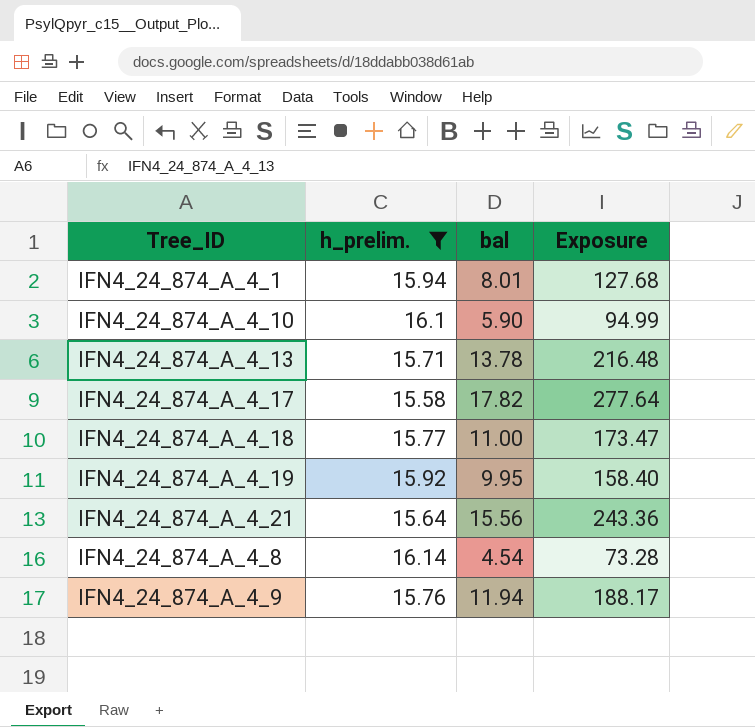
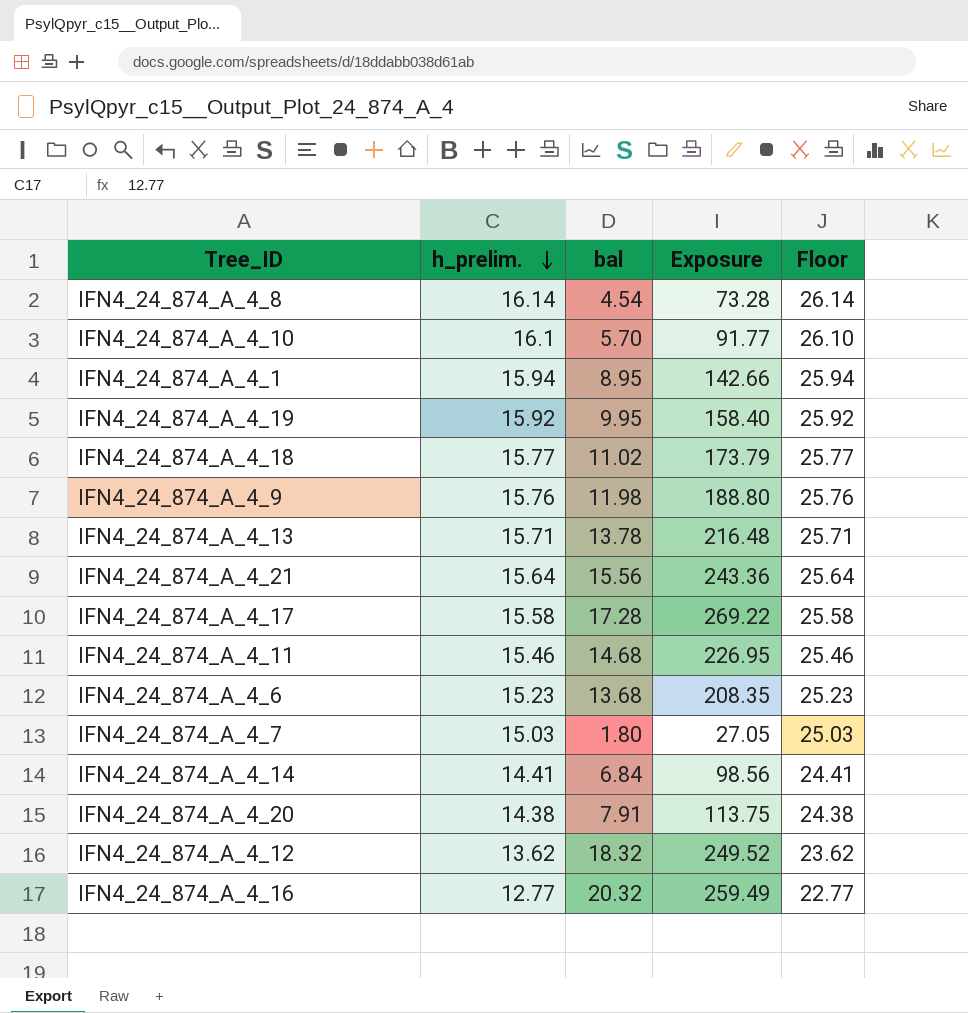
filter: h_prelim. >= 15.58 -> none
row order: none -> h_prelim. descending
column Floor | formula: none -> [h_prelim.] + 10
IFN4_24_874_A_4_10 | bal: 5.90 -> 5.70
IFN4_24_874_A_4_10 | Exposure: 94.99 -> 91.77
IFN4_24_874_A_4_1 | bal: 8.01 -> 8.95
IFN4_24_874_A_4_1 | Exposure: 127.68 -> 142.66
IFN4_24_874_A_4_18 | bal: 11.00 -> 11.02
IFN4_24_874_A_4_18 | Exposure: 173.47 -> 173.79
IFN4_24_874_A_4_9 | bal: 11.94 -> 11.98
IFN4_24_874_A_4_9 | Exposure: 188.17 -> 188.80
IFN4_24_874_A_4_17 | bal: 17.82 -> 17.28
IFN4_24_874_A_4_17 | Exposure: 277.64 -> 269.22

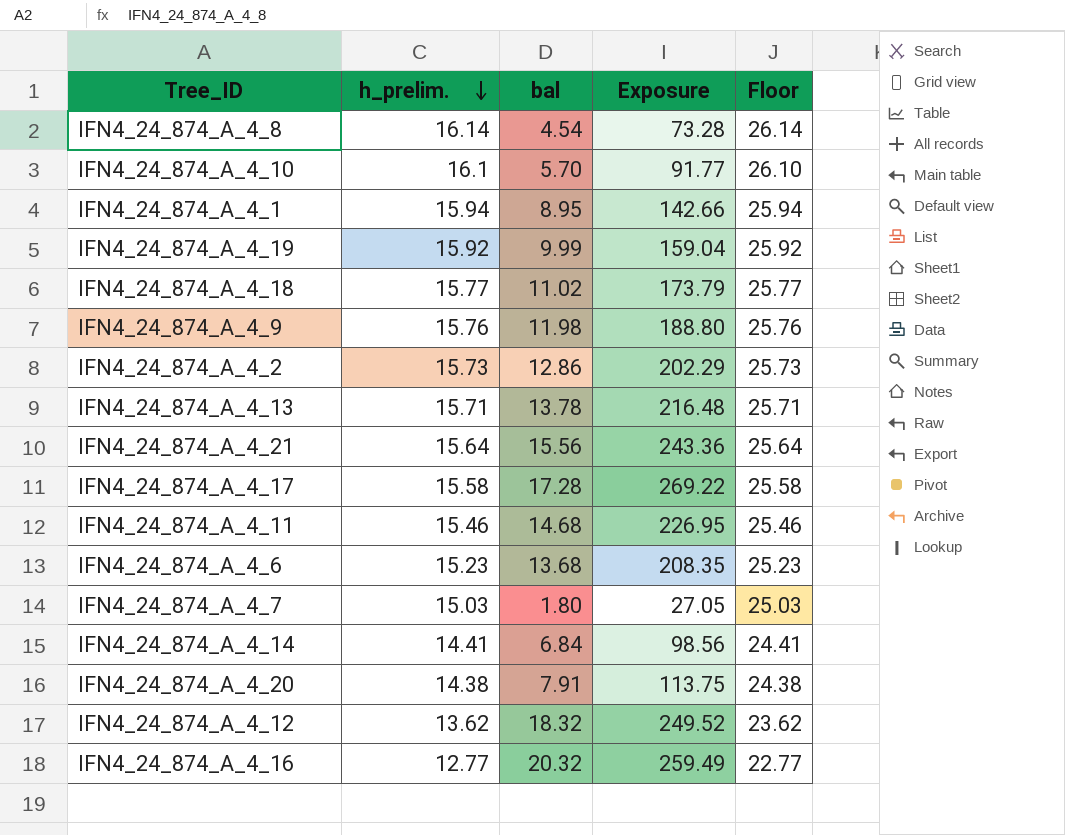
IFN4_24_874_A_4_19 | bal: 9.95 -> 9.99
IFN4_24_874_A_4_19 | Exposure: 158.40 -> 159.04
row IFN4_24_874_A_4_2: none -> 15.73 | 12.86 | 202.29 | 25.73

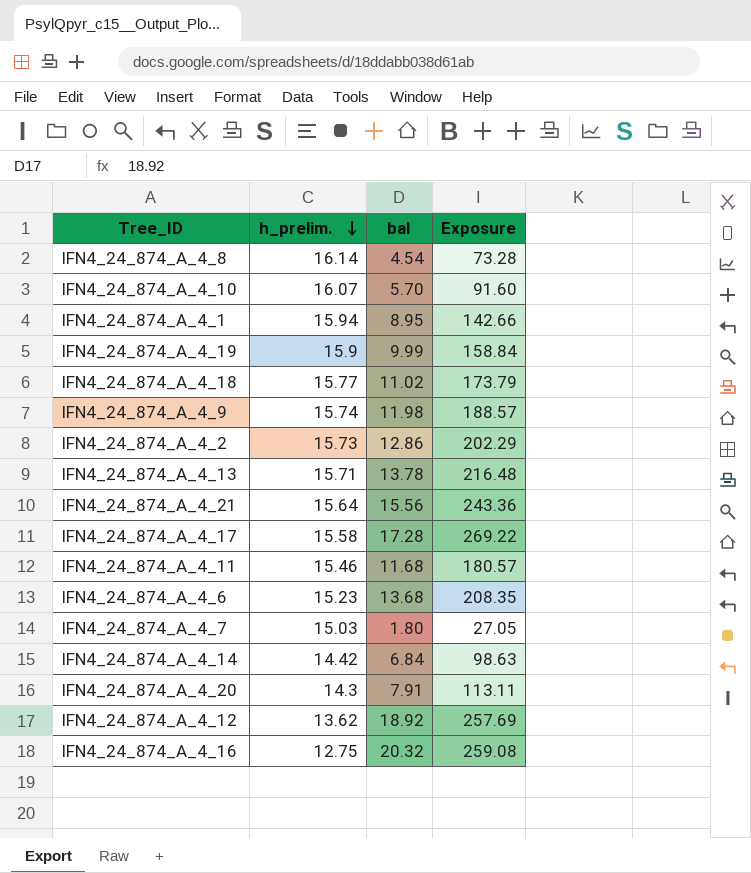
column Floor | formula: [h_prelim.] + 10 -> none
IFN4_24_874_A_4_10 | h_prelim.: 16.1 -> 16.07
IFN4_24_874_A_4_10 | Exposure: 91.77 -> 91.60
IFN4_24_874_A_4_19 | h_prelim.: 15.92 -> 15.9
IFN4_24_874_A_4_19 | Exposure: 159.04 -> 158.84
IFN4_24_874_A_4_9 | h_prelim.: 15.76 -> 15.74
IFN4_24_874_A_4_9 | Exposure: 188.80 -> 188.57
IFN4_24_874_A_4_11 | bal: 14.68 -> 11.68
IFN4_24_874_A_4_11 | Exposure: 226.95 -> 180.57
IFN4_24_874_A_4_14 | h_prelim.: 14.41 -> 14.42
IFN4_24_874_A_4_14 | Exposure: 98.56 -> 98.63
IFN4_24_874_A_4_20 | h_prelim.: 14.38 -> 14.3
IFN4_24_874_A_4_20 | Exposure: 113.75 -> 113.11
IFN4_24_874_A_4_12 | bal: 18.32 -> 18.92
IFN4_24_874_A_4_12 | Exposure: 249.52 -> 257.69
IFN4_24_874_A_4_16 | h_prelim.: 12.77 -> 12.75
IFN4_24_874_A_4_16 | Exposure: 259.49 -> 259.08

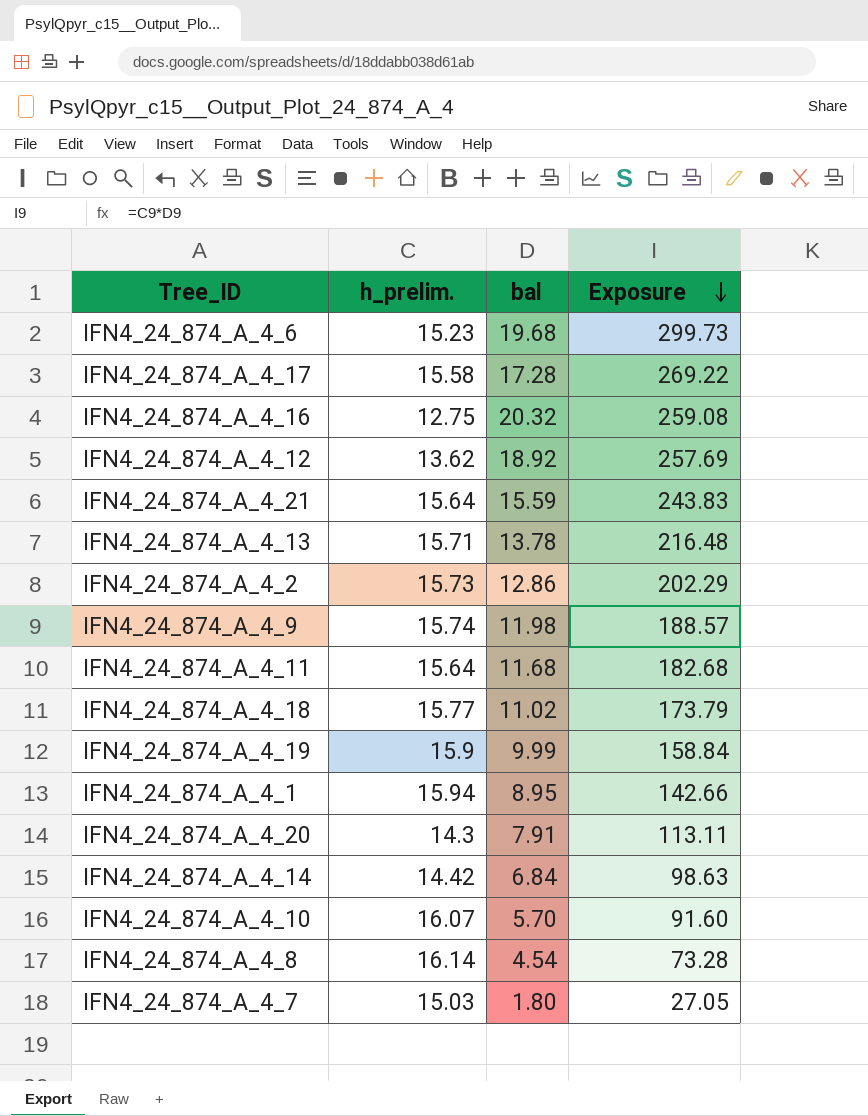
row order: h_prelim. descending -> Exposure descending
IFN4_24_874_A_4_6 | bal: 13.68 -> 19.68
IFN4_24_874_A_4_6 | Exposure: 208.35 -> 299.73
IFN4_24_874_A_4_21 | bal: 15.56 -> 15.59
IFN4_24_874_A_4_21 | Exposure: 243.36 -> 243.83
IFN4_24_874_A_4_11 | h_prelim.: 15.46 -> 15.64
IFN4_24_874_A_4_11 | Exposure: 180.57 -> 182.68

